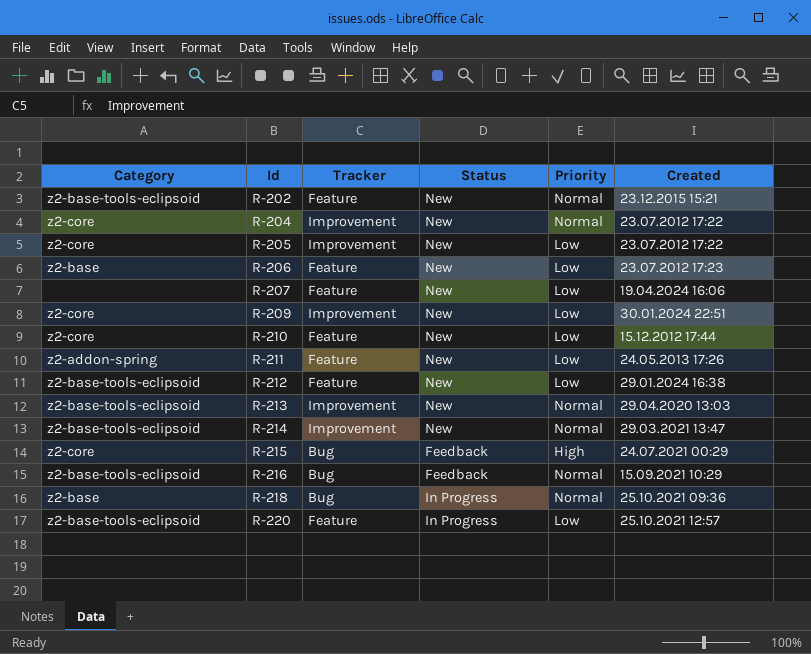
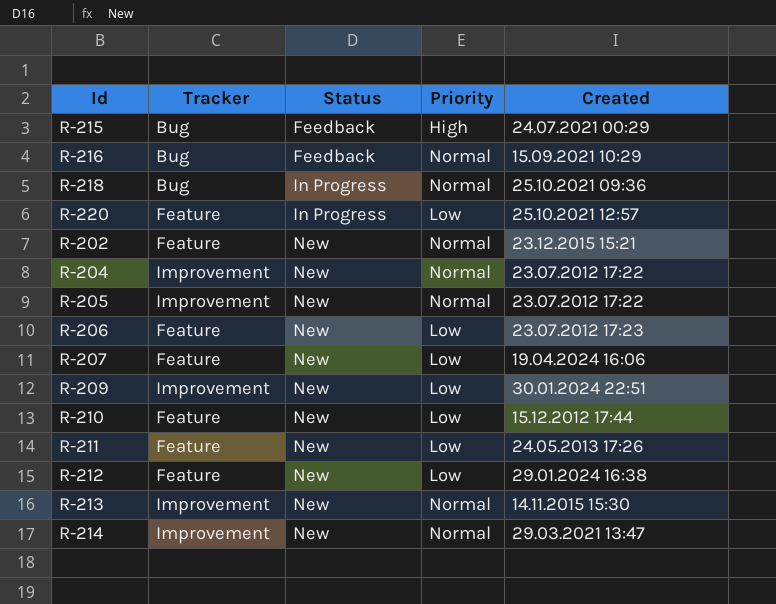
row order: Id ascending -> Status ascending
column Category | position: 1 -> none
R-205 | Priority: Low -> Normal
R-213 | Created: 29.04.2020 13:03 -> 14.11.2015 15:30

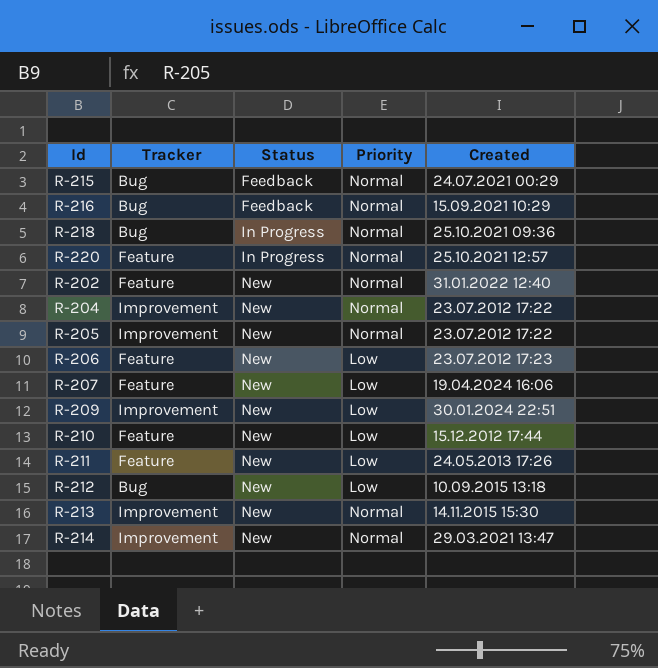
R-215 | Priority: High -> Normal
R-220 | Priority: Low -> Normal
R-202 | Created: 23.12.2015 15:21 -> 31.01.2022 12:40
R-212 | Tracker: Feature -> Bug
R-212 | Created: 29.01.2024 16:38 -> 10.09.2015 13:18

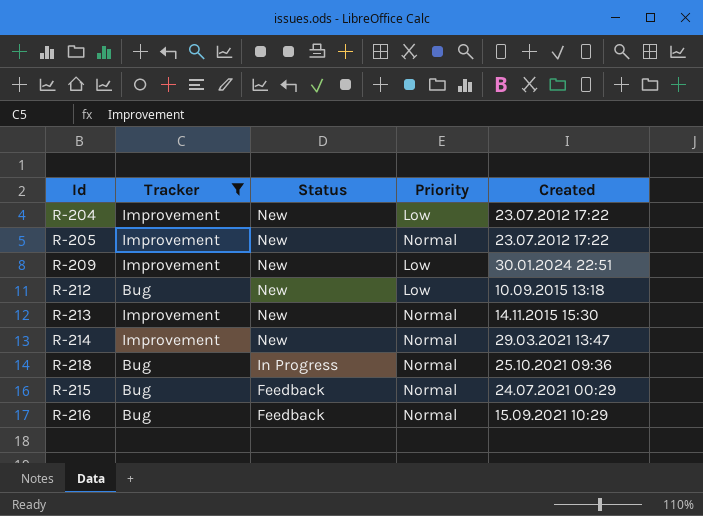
filter: none -> Tracker != Feature
row order: Status ascending -> Status descending
R-204 | Priority: Normal -> Low

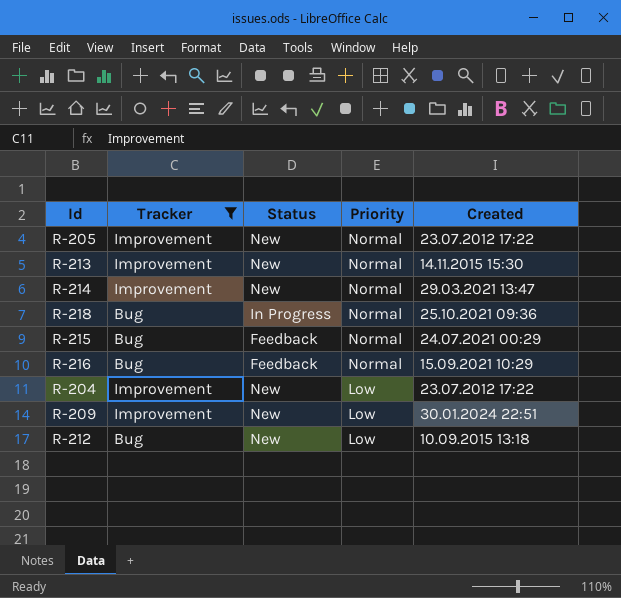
row order: Status descending -> Priority descending

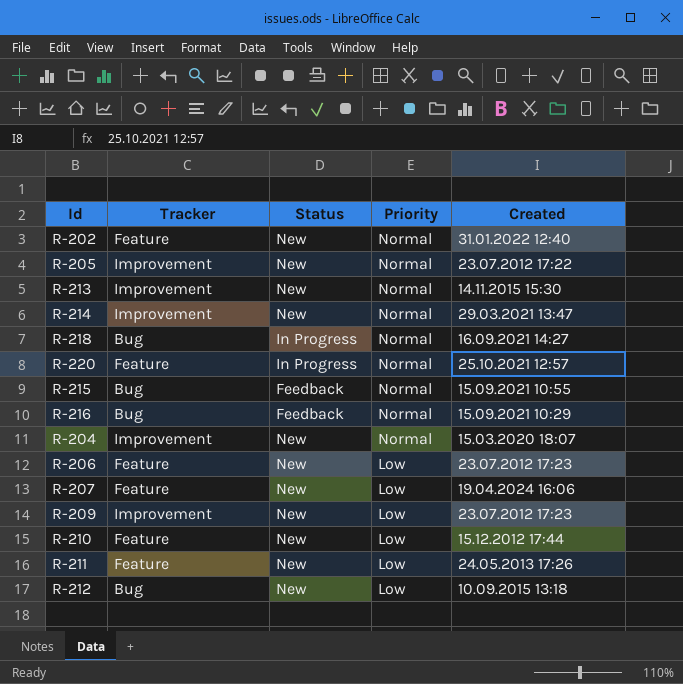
filter: Tracker != Feature -> none
R-218 | Created: 25.10.2021 09:36 -> 16.09.2021 14:27
R-215 | Created: 24.07.2021 00:29 -> 15.09.2021 10:55
R-204 | Priority: Low -> Normal
R-204 | Created: 23.07.2012 17:22 -> 15.03.2020 18:07
R-209 | Created: 30.01.2024 22:51 -> 23.07.2012 17:23

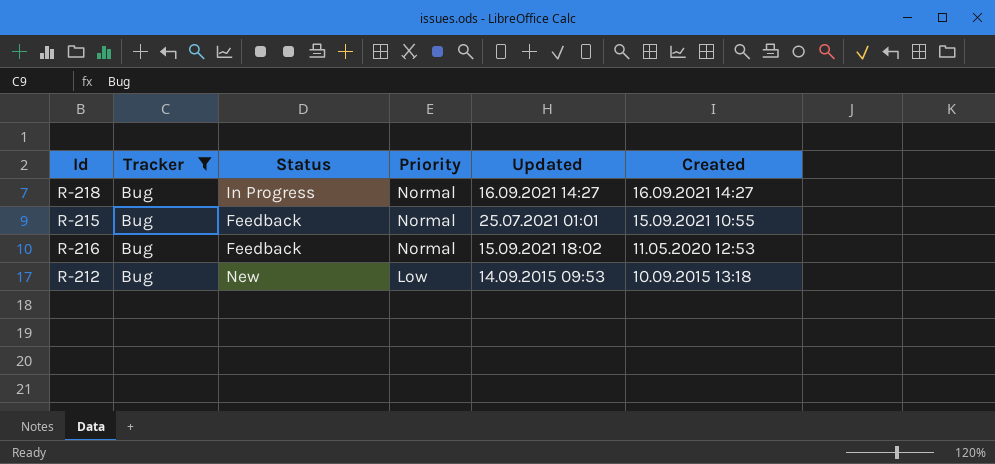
filter: none -> Tracker = Bug
column Updated | position: none -> 5
R-216 | Created: 15.09.2021 10:29 -> 11.05.2020 12:53

